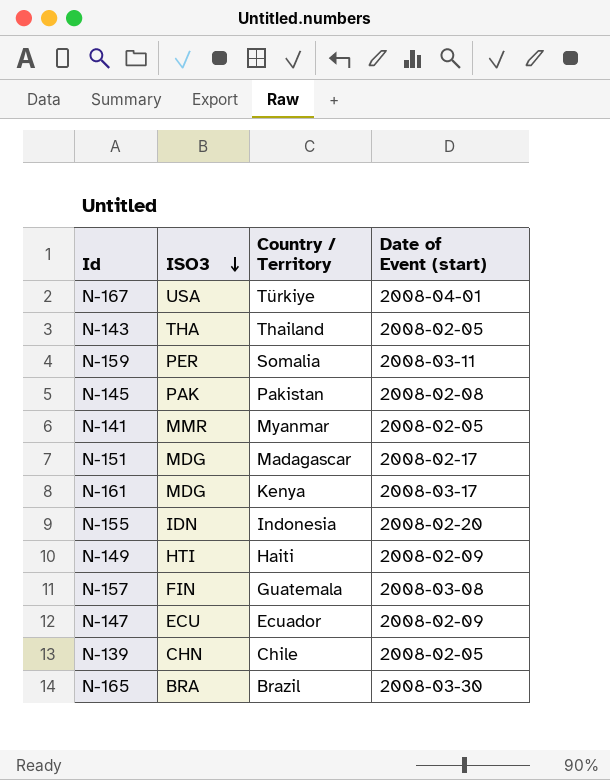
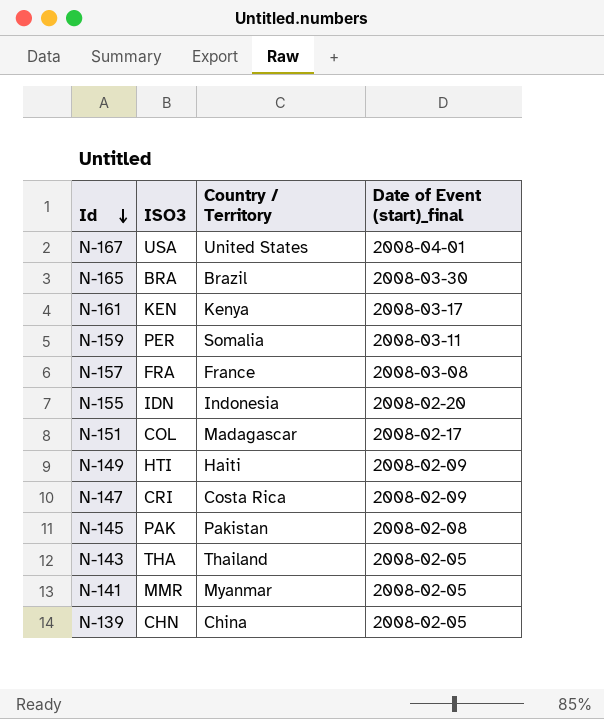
row order: ISO3 descending -> Id descending
column name: Date of Event (start) -> Date of Event (start)_final
N-167 | Country / Territory: Türkiye -> United States
N-161 | ISO3: MDG -> KEN
N-157 | ISO3: FIN -> FRA
N-157 | Country / Territory: Guatemala -> France
N-151 | ISO3: MDG -> COL
N-147 | ISO3: ECU -> CRI
N-147 | Country / Territory: Ecuador -> Costa Rica
N-139 | Country / Territory: Chile -> China

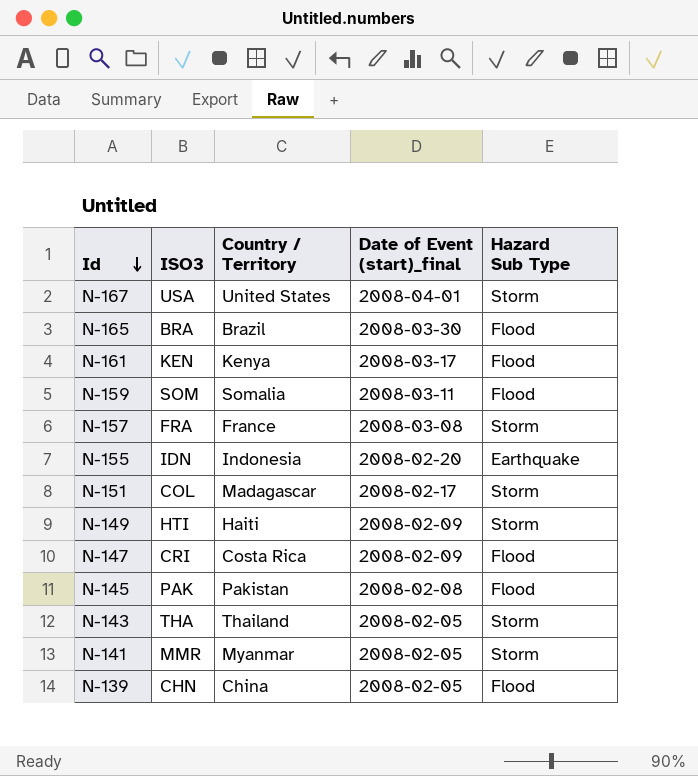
column Hazard Sub Type | position: none -> 5
N-159 | ISO3: PER -> SOM

